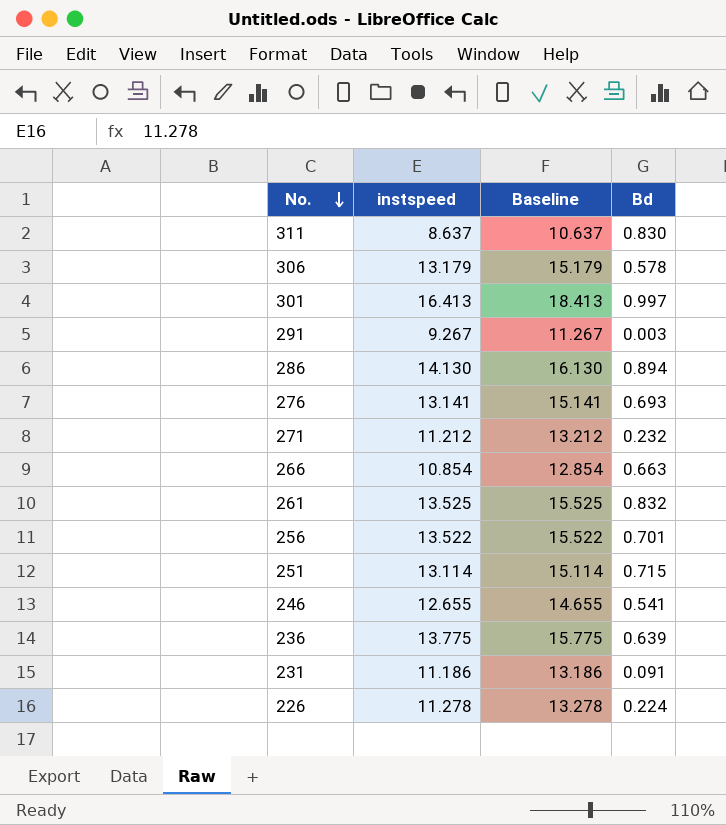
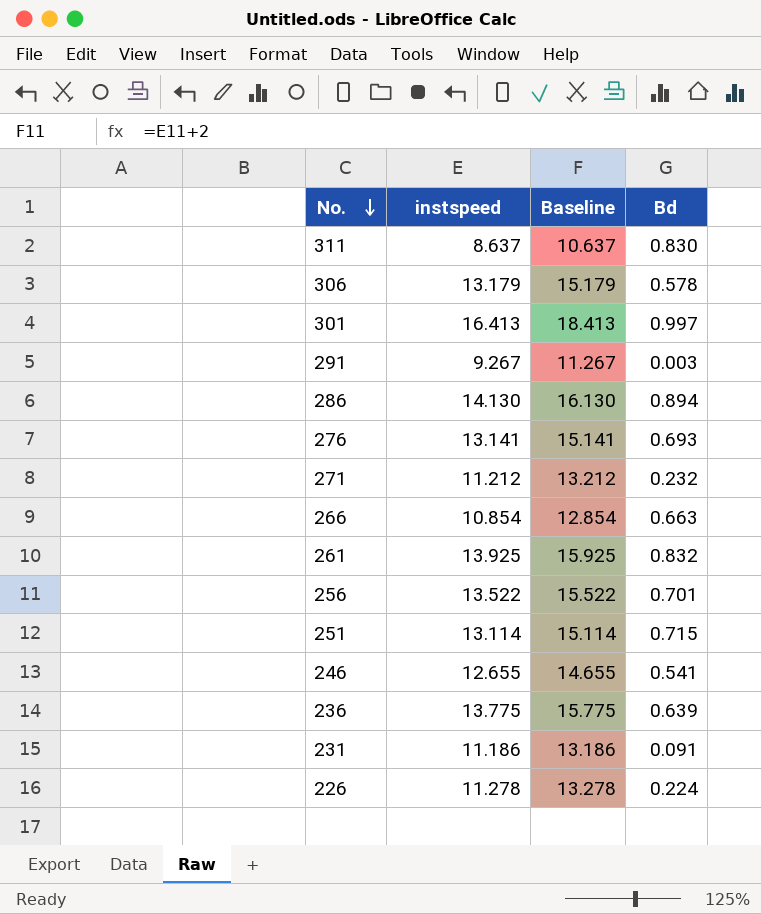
261 | instspeed: 13.525 -> 13.925
261 | Baseline: 15.525 -> 15.925

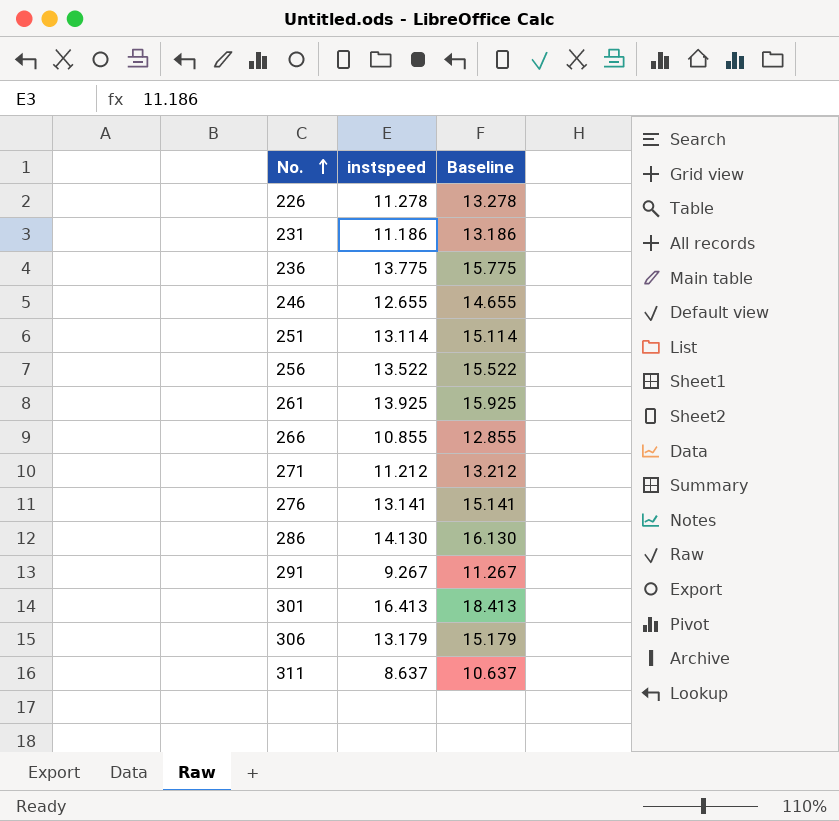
row order: No. descending -> No. ascending
column Bd | position: 4 -> none
266 | instspeed: 10.854 -> 10.855
266 | Baseline: 12.854 -> 12.855

